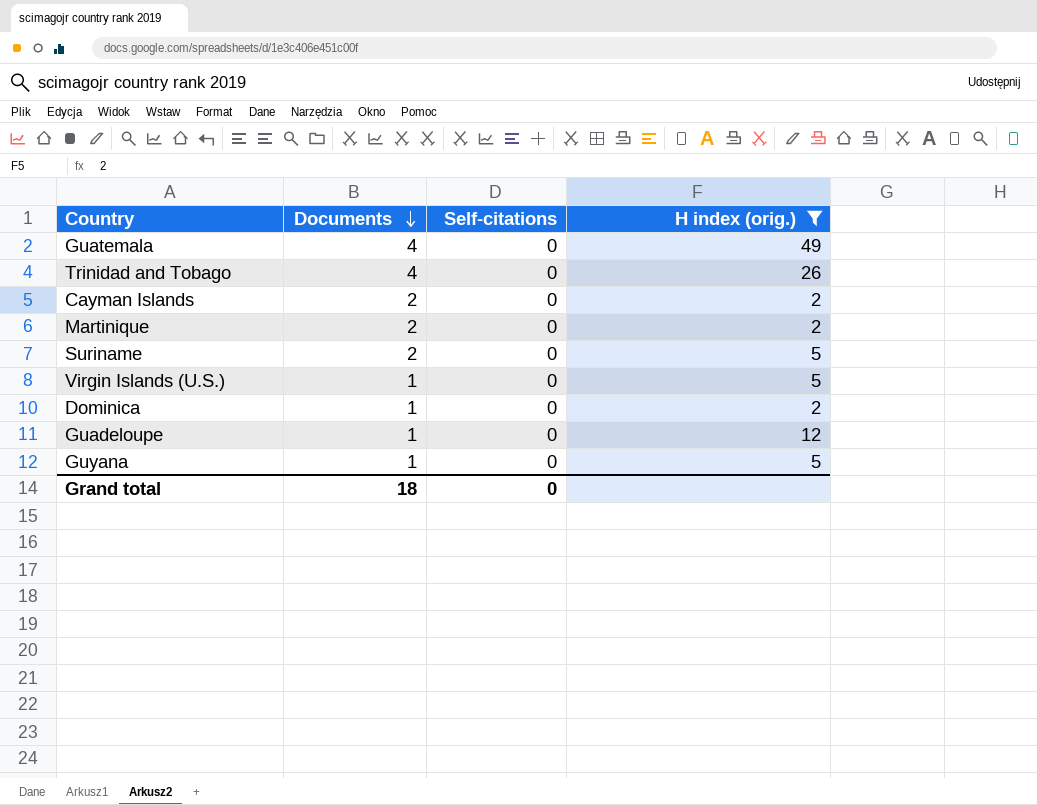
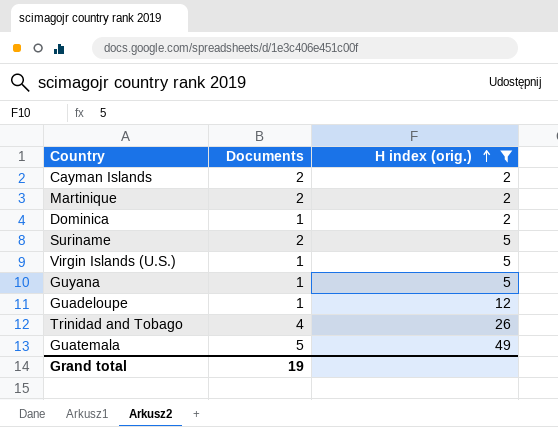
row order: Documents descending -> H index (orig.) ascending
column Self-citations | position: 3 -> none
Guatemala | Documents: 4 -> 5
Grand total | Documents: 18 -> 19

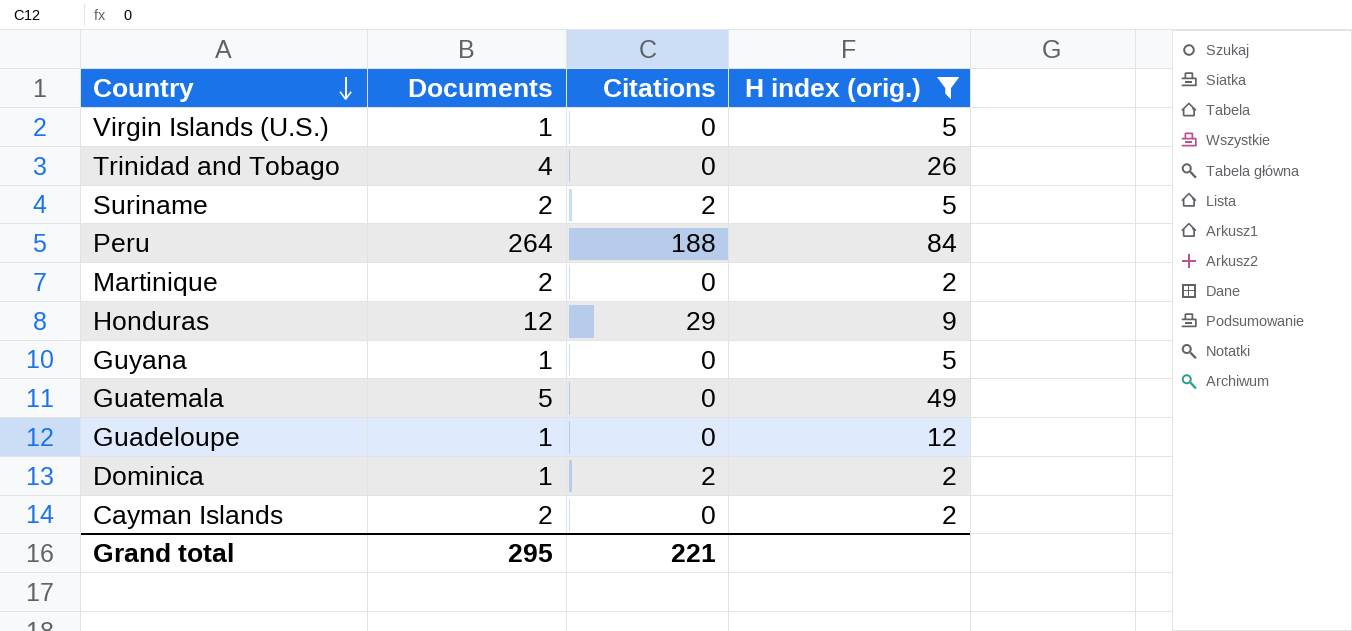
row order: H index (orig.) ascending -> Country descending
column Citations | position: none -> 3
row Peru: none -> 264 | 188 | 84
row Honduras: none -> 12 | 29 | 9
Grand total | Documents: 19 -> 295

